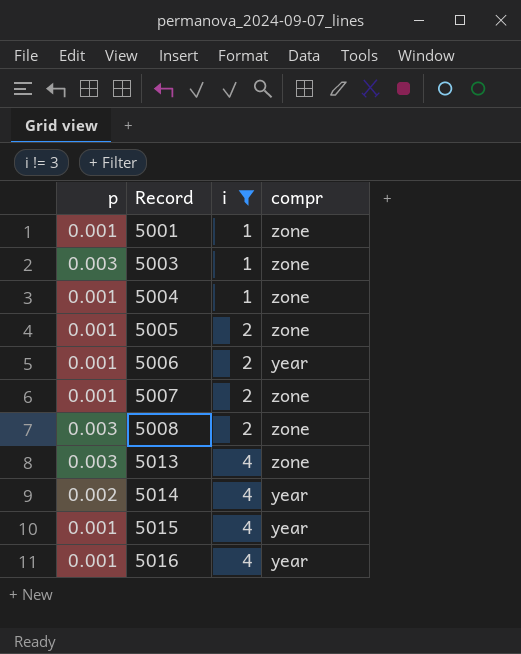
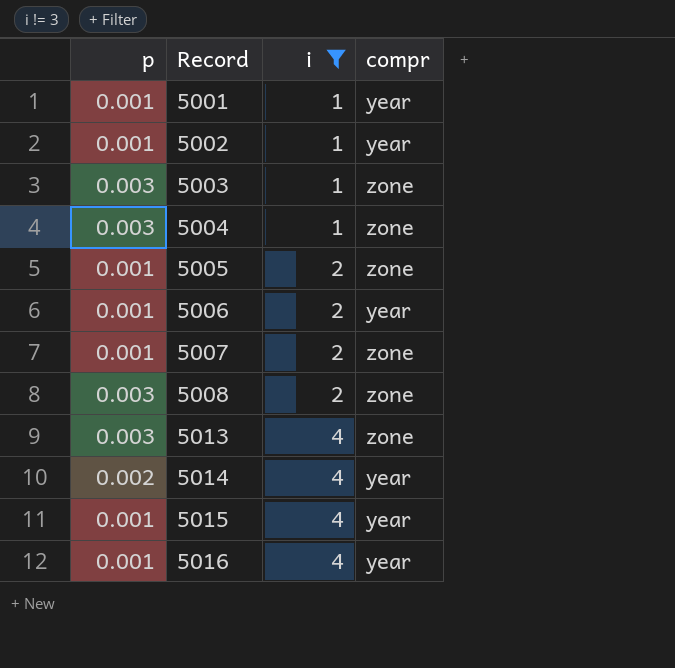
5001 | compr: zone -> year
row 5002: none -> 0.001 | 1 | year
5004 | p: 0.001 -> 0.003

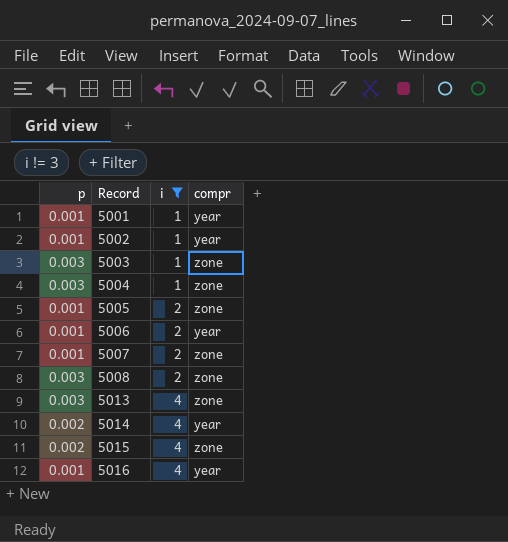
5015 | p: 0.001 -> 0.002
5015 | compr: year -> zone

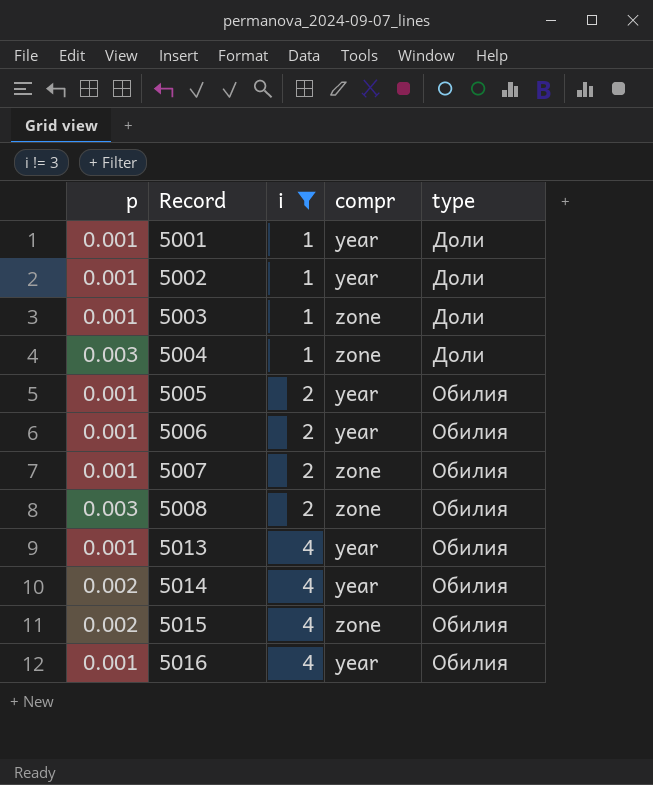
column type | position: none -> 5
5003 | p: 0.003 -> 0.001
5005 | compr: zone -> year
5013 | p: 0.003 -> 0.001
5013 | compr: zone -> year

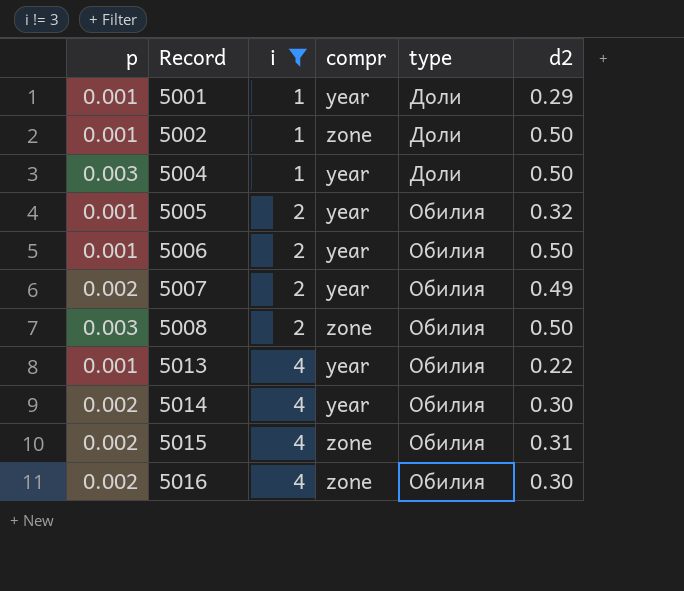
column d2 | position: none -> 6
row 5003: 0.001 | 1 | zone | Доли -> none
5002 | compr: year -> zone
5004 | compr: zone -> year
5007 | p: 0.001 -> 0.002
5007 | compr: zone -> year
5016 | p: 0.001 -> 0.002
5016 | compr: year -> zone

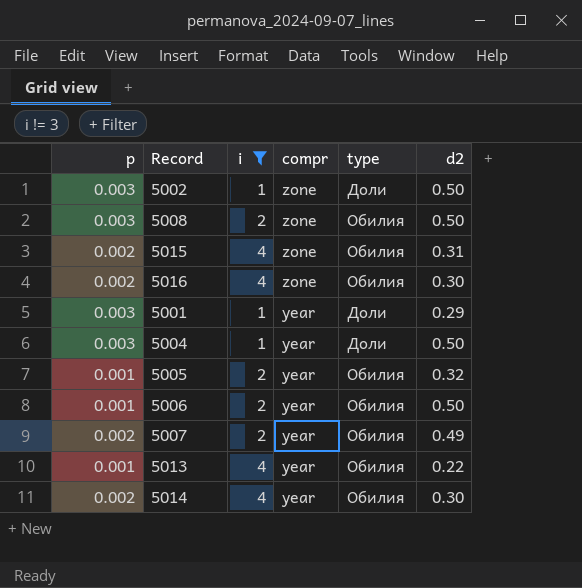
row order: Record ascending -> compr descending
5002 | p: 0.001 -> 0.003
5001 | p: 0.001 -> 0.003

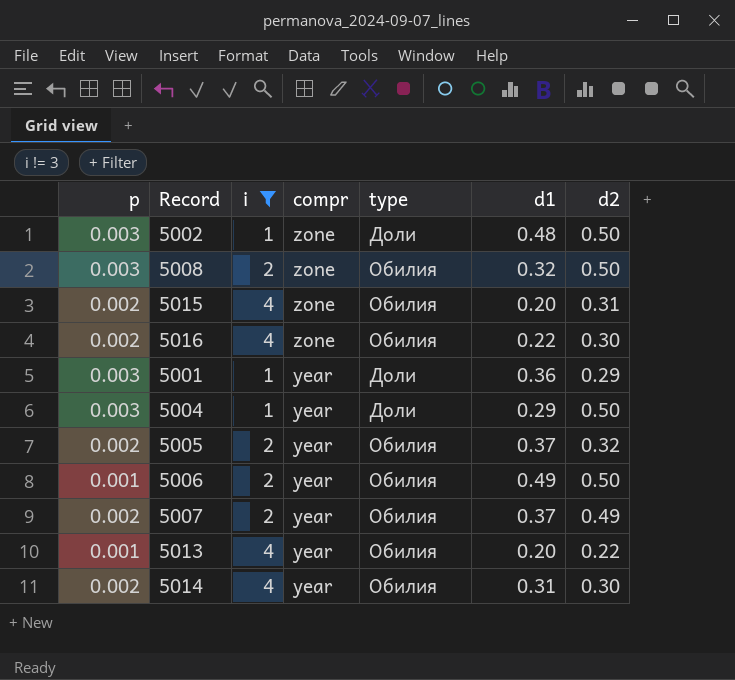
column d1 | position: none -> 6
5005 | p: 0.001 -> 0.002

